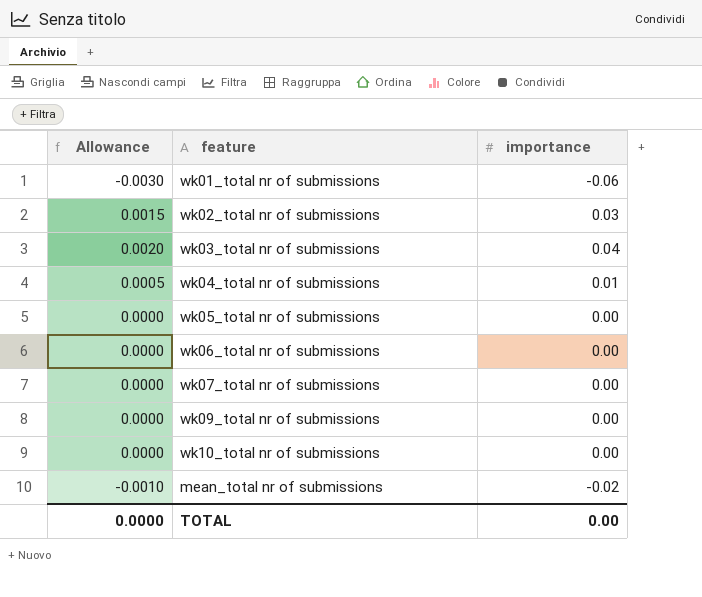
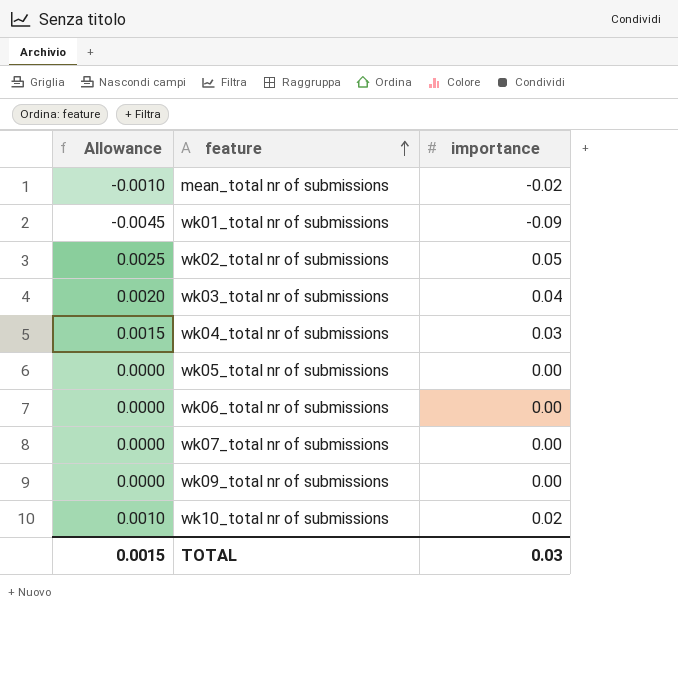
row order: none -> feature ascending
wk01_total nr of submissions | Allowance: -0.0030 -> -0.0045
wk01_total nr of submissions | importance: -0.06 -> -0.09
wk02_total nr of submissions | Allowance: 0.0015 -> 0.0025
wk02_total nr of submissions | importance: 0.03 -> 0.05
wk04_total nr of submissions | Allowance: 0.0005 -> 0.0015
wk04_total nr of submissions | importance: 0.01 -> 0.03
wk10_total nr of submissions | Allowance: 0.0000 -> 0.0010
wk10_total nr of submissions | importance: 0.00 -> 0.02
TOTAL | Allowance: 0.0000 -> 0.0015
TOTAL | importance: 0.00 -> 0.03

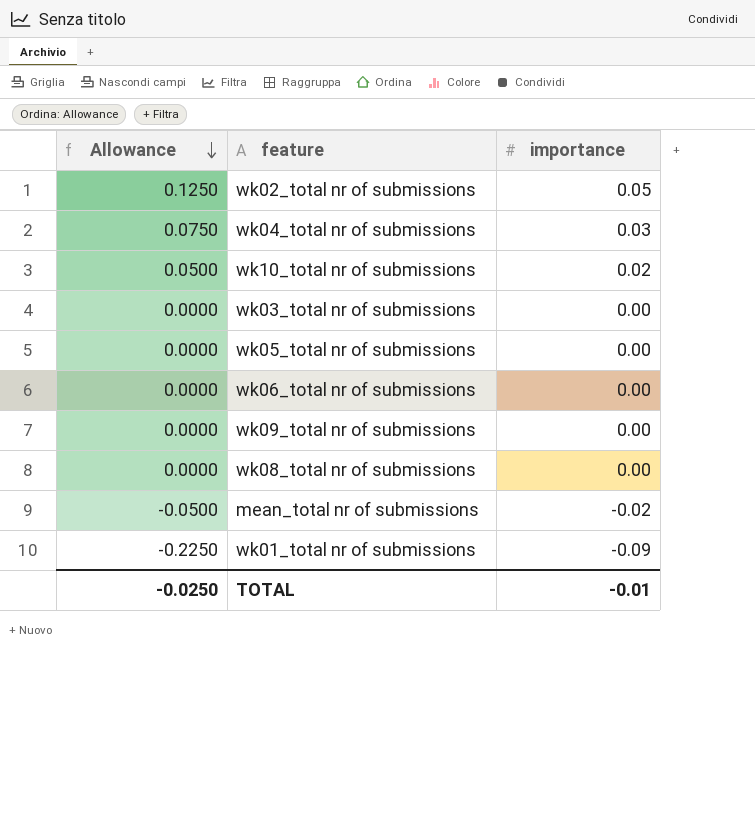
row order: feature ascending -> Allowance descending
column Allowance | formula: [importance] * 0.05 -> [importance] * 2.5
row wk07_total nr of submissions: 0.0000 | 0.00 -> none
wk03_total nr of submissions | importance: 0.04 -> 0.00
row wk08_total nr of submissions: none -> 0.0000 | 0.00
TOTAL | Allowance: 0.0015 -> -0.0250
TOTAL | importance: 0.03 -> -0.01

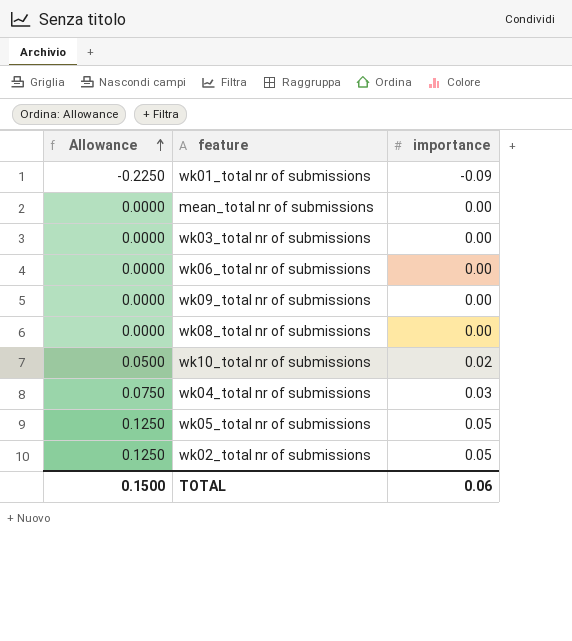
row order: Allowance descending -> Allowance ascending
mean_total nr of submissions | Allowance: -0.0500 -> 0.0000
mean_total nr of submissions | importance: -0.02 -> 0.00
wk05_total nr of submissions | Allowance: 0.0000 -> 0.1250
wk05_total nr of submissions | importance: 0.00 -> 0.05
TOTAL | Allowance: -0.0250 -> 0.1500
TOTAL | importance: -0.01 -> 0.06

